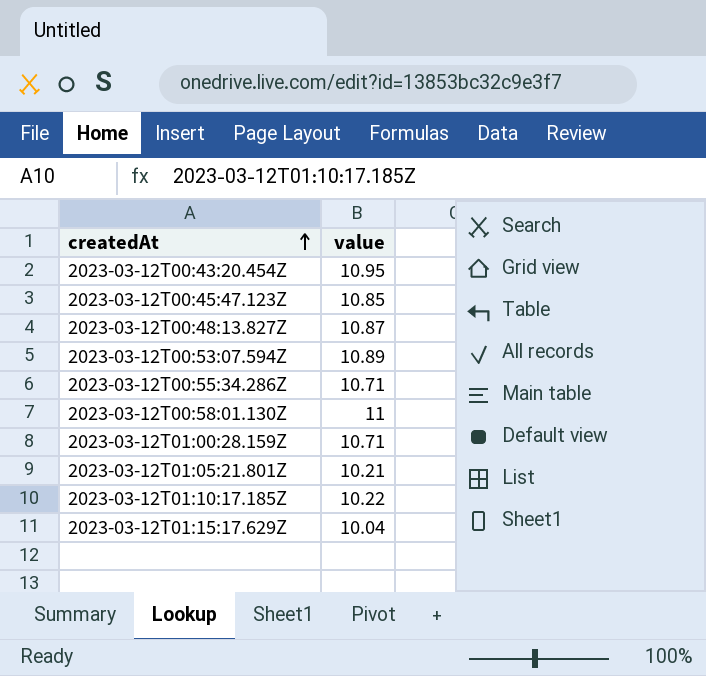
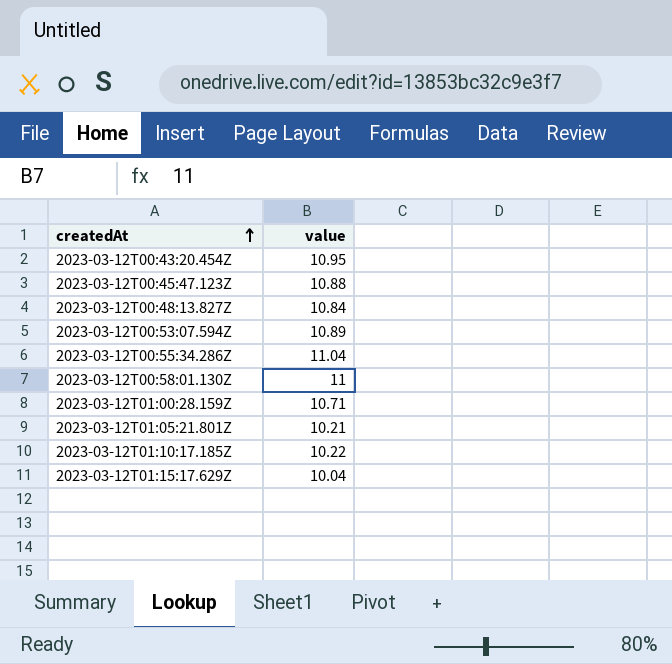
2023-03-12T00:45:47.123Z | value: 10.85 -> 10.88
2023-03-12T00:48:13.827Z | value: 10.87 -> 10.84
2023-03-12T00:55:34.286Z | value: 10.71 -> 11.04

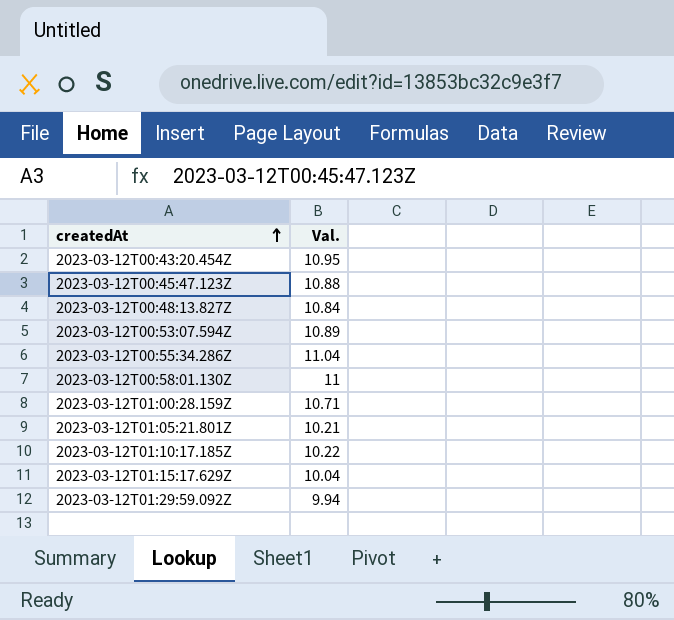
column name: value -> Val.
row 2023-03-12T01:29:59.092Z: none -> 9.94

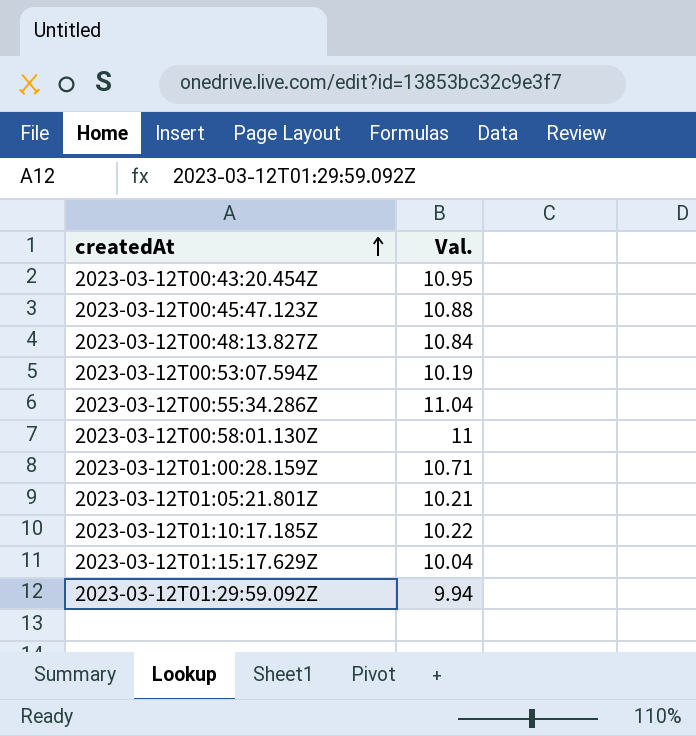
2023-03-12T00:53:07.594Z | Val.: 10.89 -> 10.19

